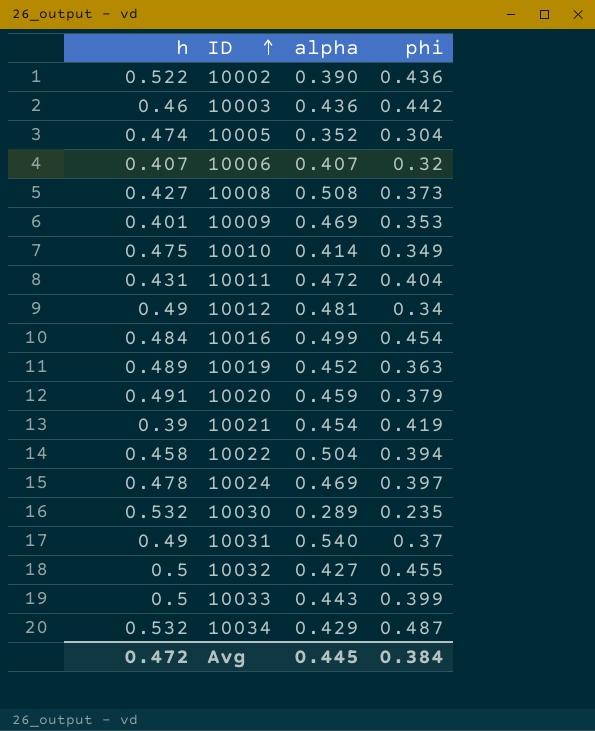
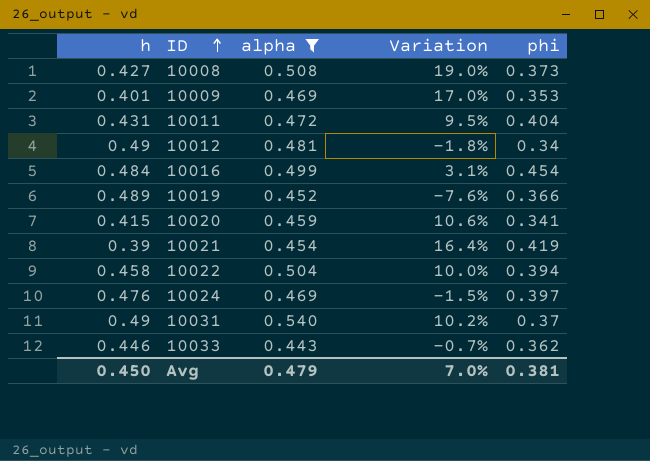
filter: none -> alpha >= 0.443
column Variation | formula: none -> ([alpha] - [h]) / [h]
10019 | phi: 0.363 -> 0.366
10020 | h: 0.491 -> 0.415
10020 | phi: 0.379 -> 0.341
10024 | h: 0.478 -> 0.476
10033 | h: 0.5 -> 0.446
10033 | phi: 0.399 -> 0.362
Avg | h: 0.472 -> 0.450
Avg | alpha: 0.445 -> 0.479
Avg | phi: 0.384 -> 0.381

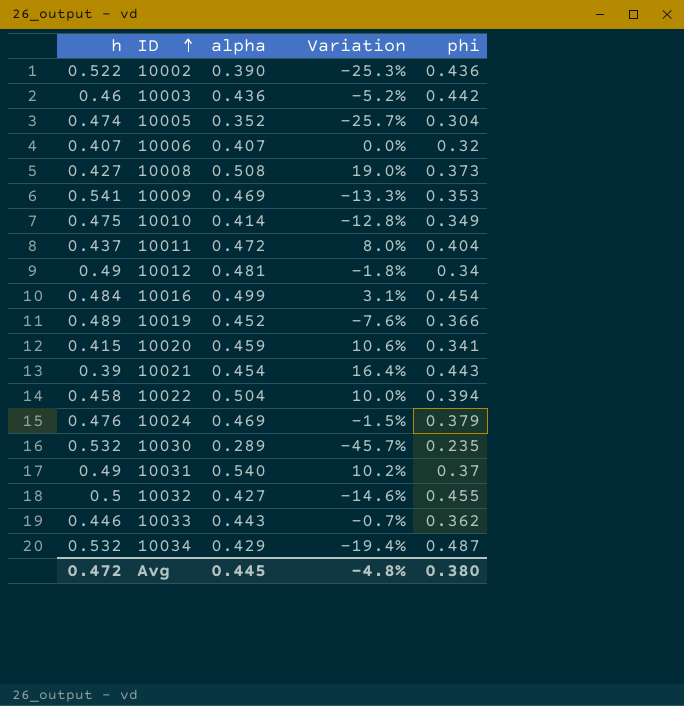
filter: alpha >= 0.443 -> none
10009 | h: 0.401 -> 0.541
10009 | Variation: 17.0% -> -13.3%
10011 | h: 0.431 -> 0.437
10011 | Variation: 9.5% -> 8.0%
10021 | phi: 0.419 -> 0.443
10024 | phi: 0.397 -> 0.379
Avg | h: 0.450 -> 0.472
Avg | alpha: 0.479 -> 0.445
Avg | Variation: 7.0% -> -4.8%
Avg | phi: 0.381 -> 0.380

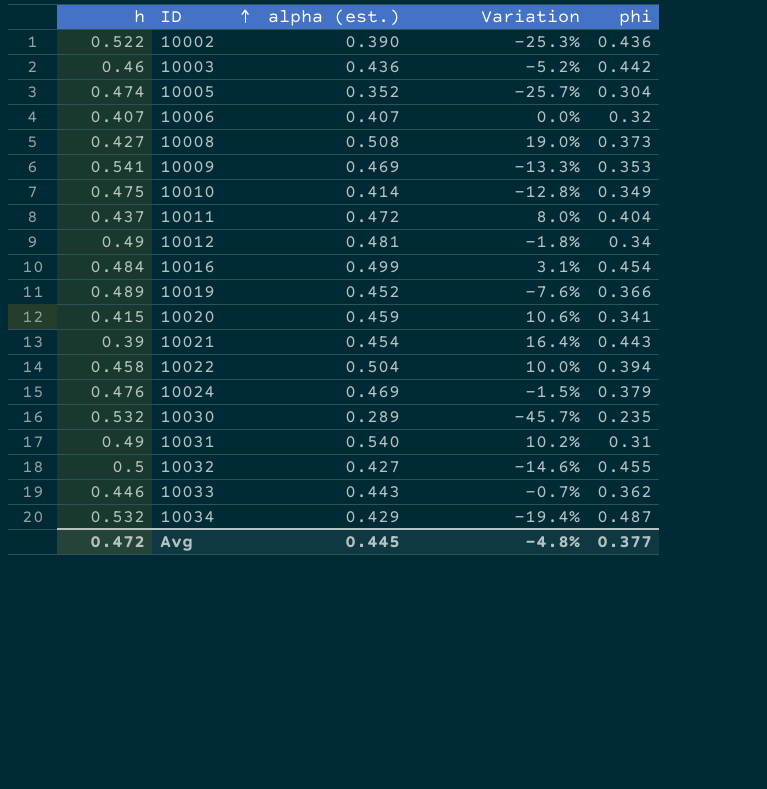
column name: alpha -> alpha (est.)
10031 | phi: 0.37 -> 0.31
Avg | phi: 0.380 -> 0.377

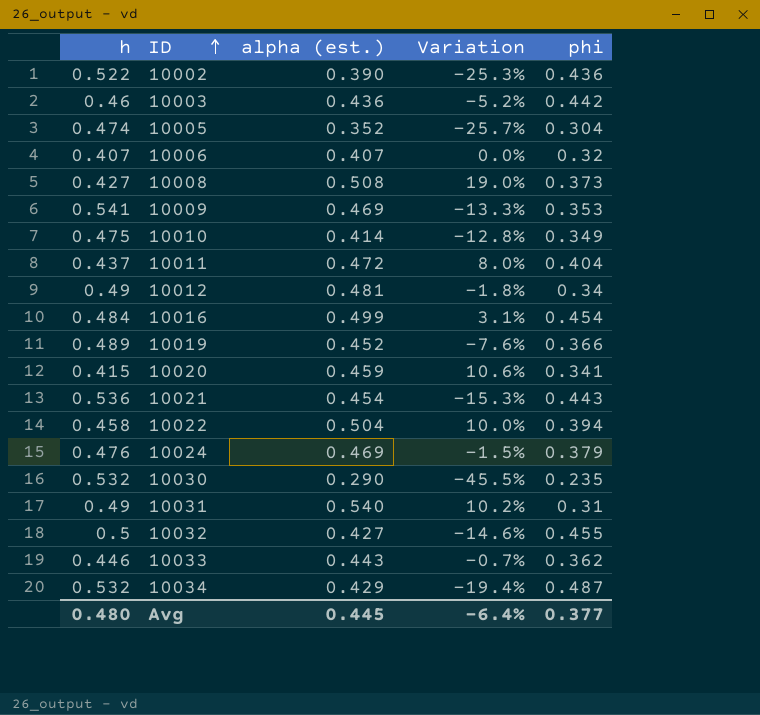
10021 | h: 0.39 -> 0.536
10021 | Variation: 16.4% -> -15.3%
10030 | alpha (est.): 0.289 -> 0.290
10030 | Variation: -45.7% -> -45.5%
Avg | h: 0.472 -> 0.480
Avg | Variation: -4.8% -> -6.4%

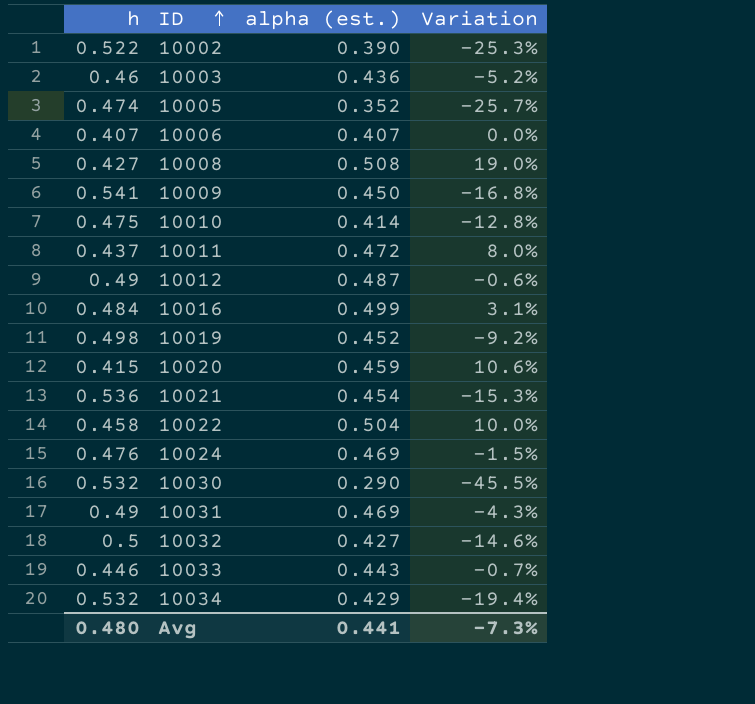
column phi | position: 5 -> none
10009 | alpha (est.): 0.469 -> 0.450
10009 | Variation: -13.3% -> -16.8%
10012 | alpha (est.): 0.481 -> 0.487
10012 | Variation: -1.8% -> -0.6%
10019 | h: 0.489 -> 0.498
10019 | Variation: -7.6% -> -9.2%
10031 | alpha (est.): 0.540 -> 0.469
10031 | Variation: 10.2% -> -4.3%
Avg | alpha (est.): 0.445 -> 0.441
Avg | Variation: -6.4% -> -7.3%

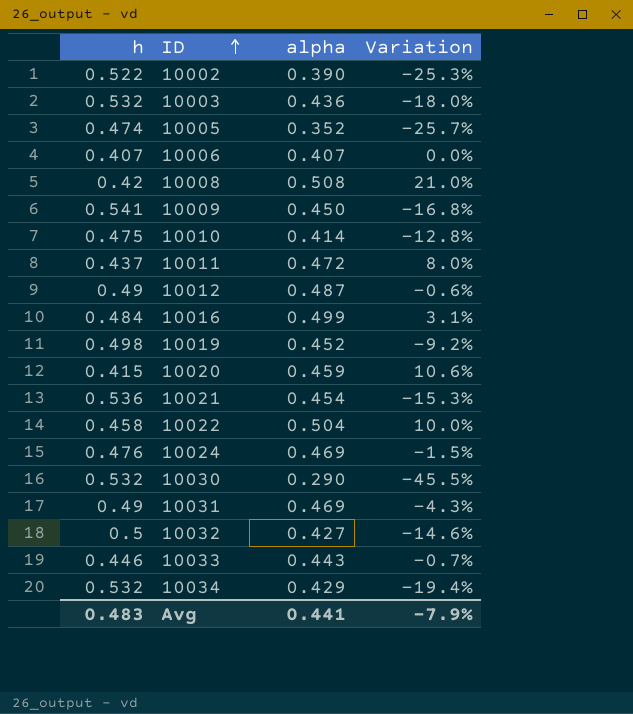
column name: alpha (est.) -> alpha
10003 | h: 0.46 -> 0.532
10003 | Variation: -5.2% -> -18.0%
10008 | h: 0.427 -> 0.42
10008 | Variation: 19.0% -> 21.0%
Avg | h: 0.480 -> 0.483
Avg | Variation: -7.3% -> -7.9%

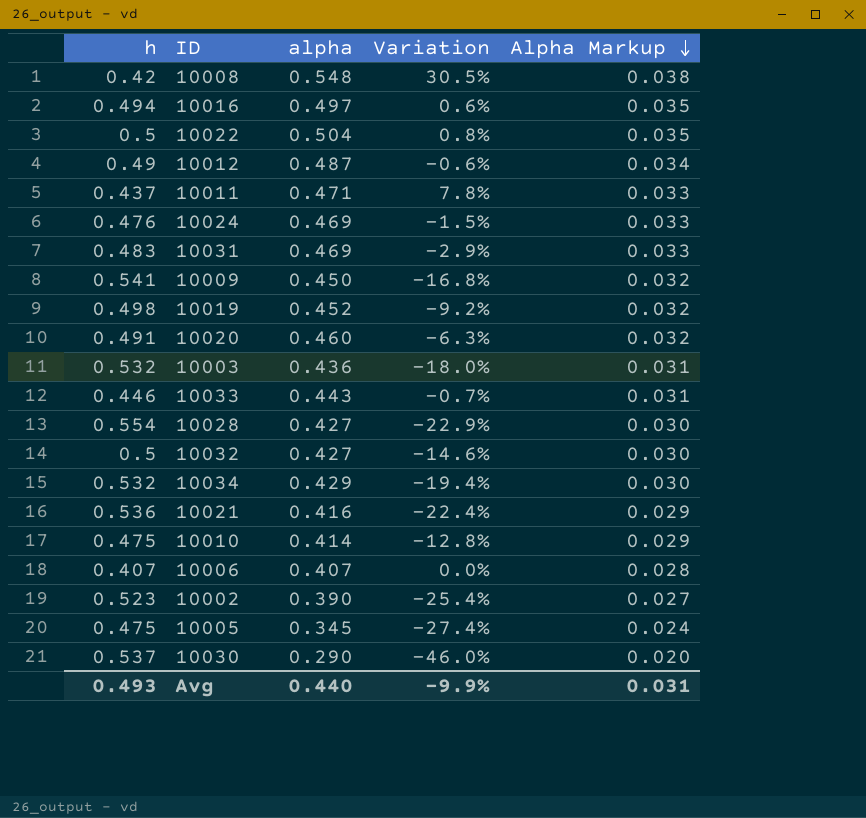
row order: ID ascending -> Alpha Markup descending
column Alpha Markup | formula: none -> [alpha] * 0.07
10008 | alpha: 0.508 -> 0.548
10008 | Variation: 21.0% -> 30.5%
10016 | h: 0.484 -> 0.494
10016 | alpha: 0.499 -> 0.497
10016 | Variation: 3.1% -> 0.6%
10022 | h: 0.458 -> 0.5
10022 | Variation: 10.0% -> 0.8%
10011 | alpha: 0.472 -> 0.471
10011 | Variation: 8.0% -> 7.8%
10031 | h: 0.49 -> 0.483
10031 | Variation: -4.3% -> -2.9%
10020 | h: 0.415 -> 0.491
10020 | alpha: 0.459 -> 0.460
10020 | Variation: 10.6% -> -6.3%
row 10028: none -> 0.554 | 0.427 | -22.9% | 0.030
10021 | alpha: 0.454 -> 0.416
10021 | Variation: -15.3% -> -22.4%
10002 | h: 0.522 -> 0.523
10002 | Variation: -25.3% -> -25.4%
10005 | h: 0.474 -> 0.475
10005 | alpha: 0.352 -> 0.345
10005 | Variation: -25.7% -> -27.4%
10030 | h: 0.532 -> 0.537
10030 | Variation: -45.5% -> -46.0%
Avg | h: 0.483 -> 0.493
Avg | alpha: 0.441 -> 0.440
Avg | Variation: -7.9% -> -9.9%

